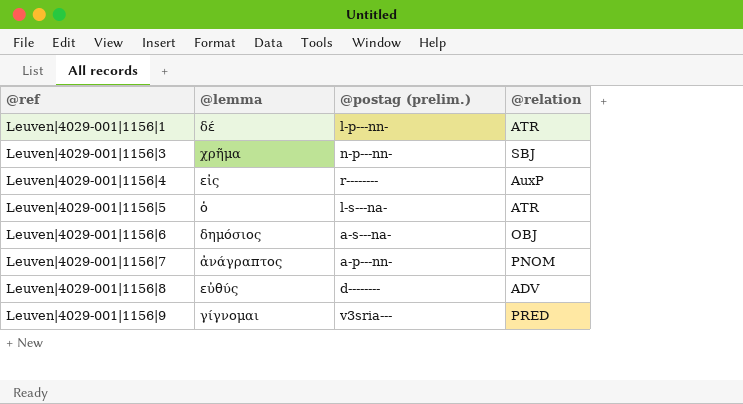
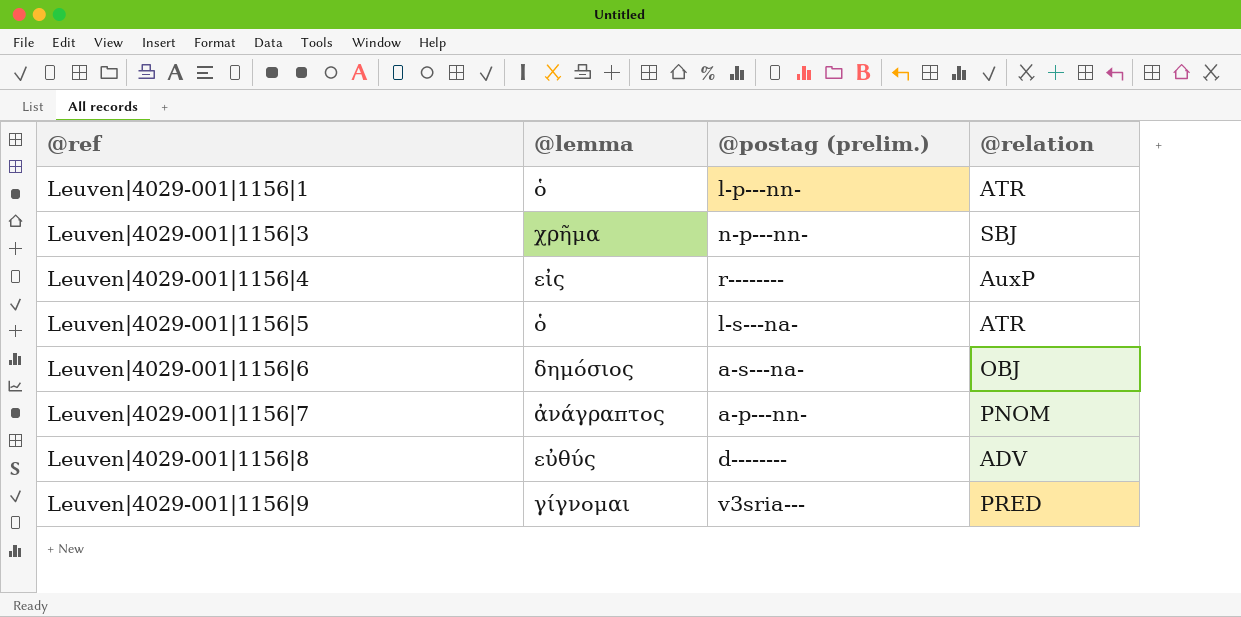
Leuven|4029-001|1156|1 | @lemma: δέ -> ὁ

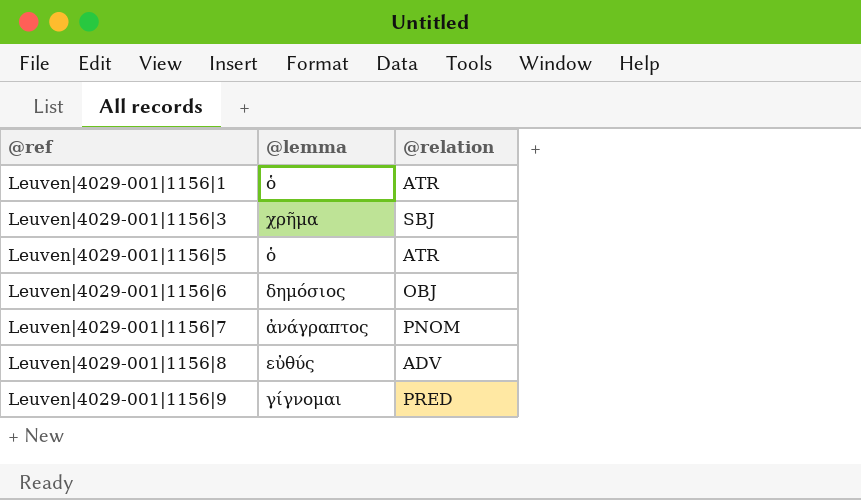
column @postag (prelim.) | position: 3 -> none
row Leuven|4029-001|1156|4: εἰς | r-------- | AuxP -> none

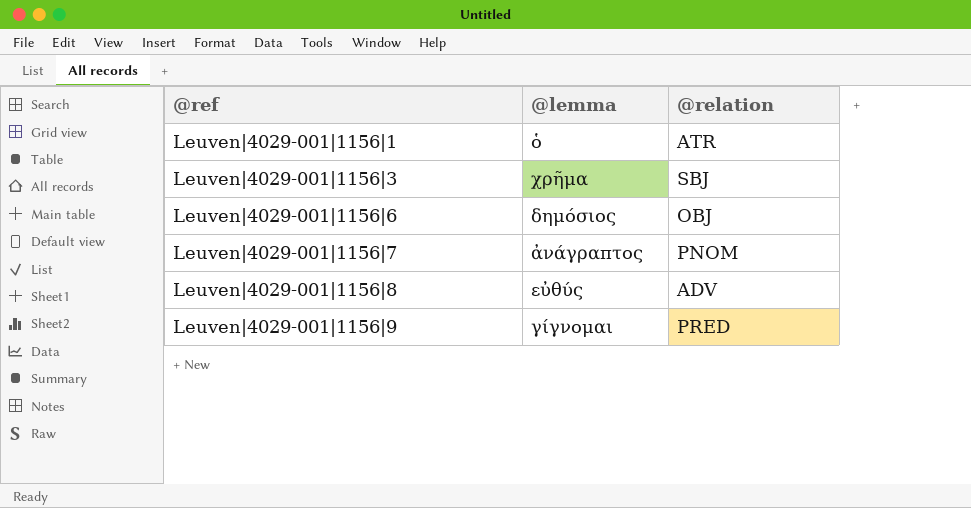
row Leuven|4029-001|1156|5: ὁ | ATR -> none

